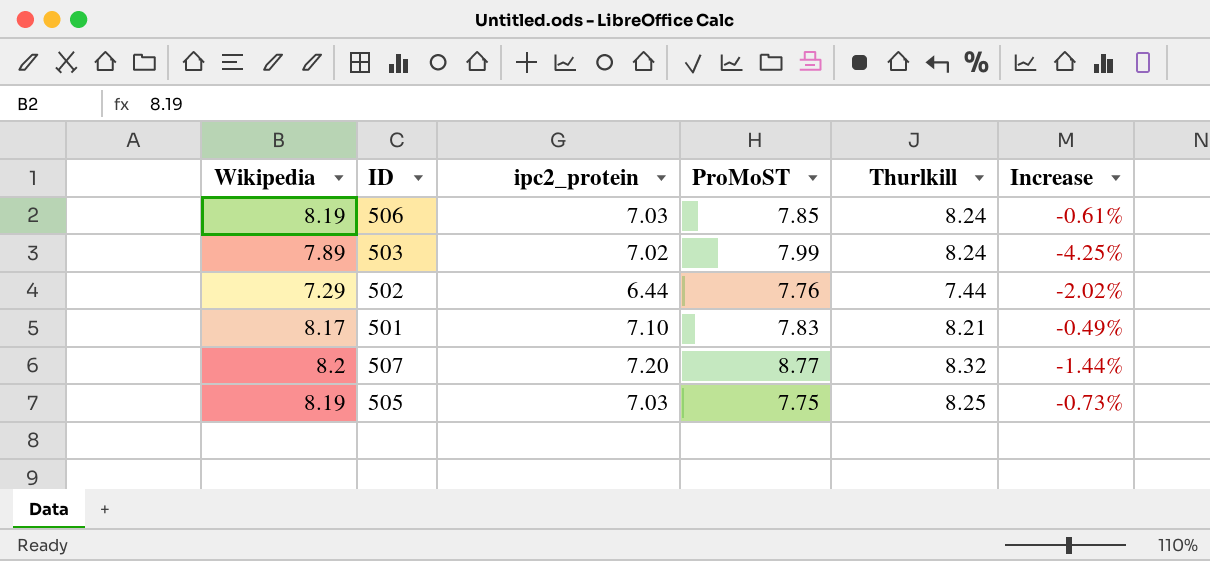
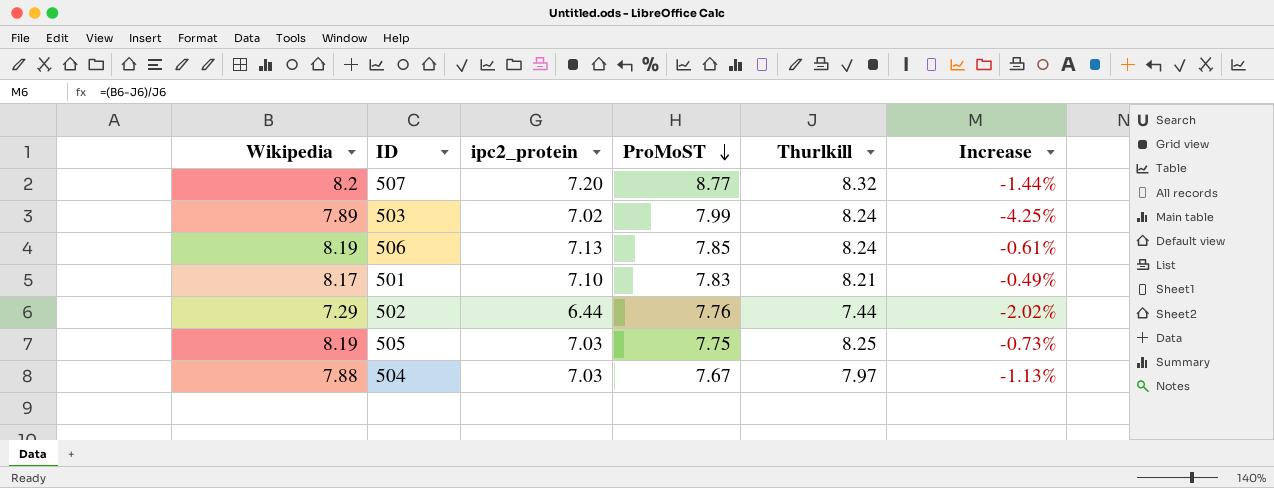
row order: none -> ProMoST descending
506 | ipc2_protein: 7.03 -> 7.13
row 504: none -> 7.88 | 7.03 | 7.67 | 7.97 | -1.13%

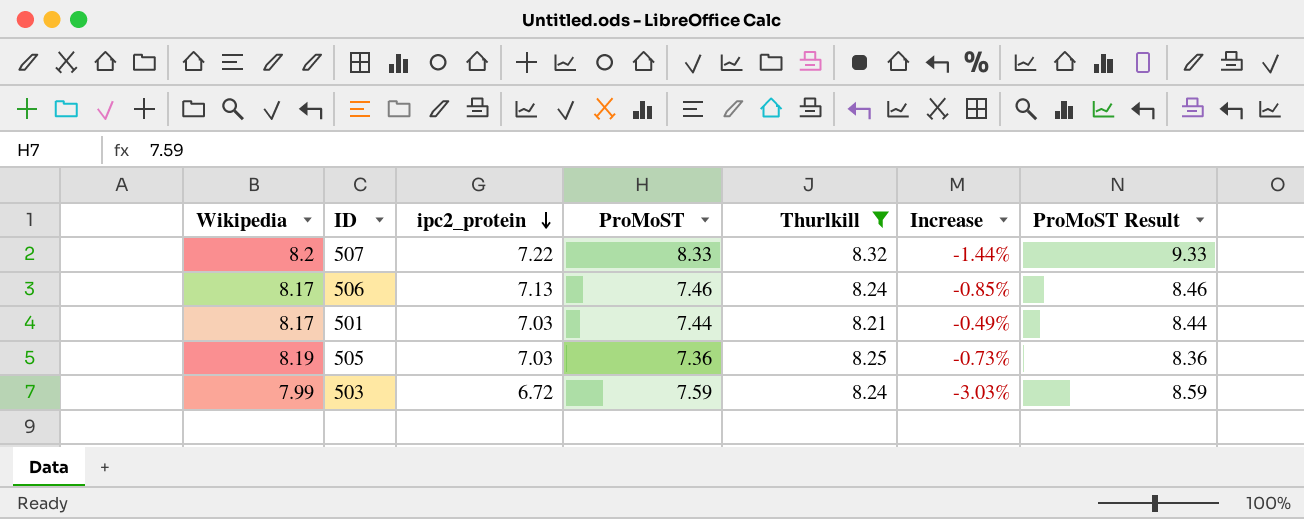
filter: none -> Thurlkill >= 8.21
row order: ProMoST descending -> ipc2_protein descending
column ProMoST Result | formula: none -> [ProMoST] + 1
507 | ipc2_protein: 7.20 -> 7.22
507 | ProMoST: 8.77 -> 8.33
506 | Wikipedia: 8.19 -> 8.17
506 | ProMoST: 7.85 -> 7.46
506 | Increase: -0.61% -> -0.85%
501 | ipc2_protein: 7.10 -> 7.03
501 | ProMoST: 7.83 -> 7.44
505 | ProMoST: 7.75 -> 7.36
503 | Wikipedia: 7.89 -> 7.99
503 | ipc2_protein: 7.02 -> 6.72
503 | ProMoST: 7.99 -> 7.59
503 | Increase: -4.25% -> -3.03%

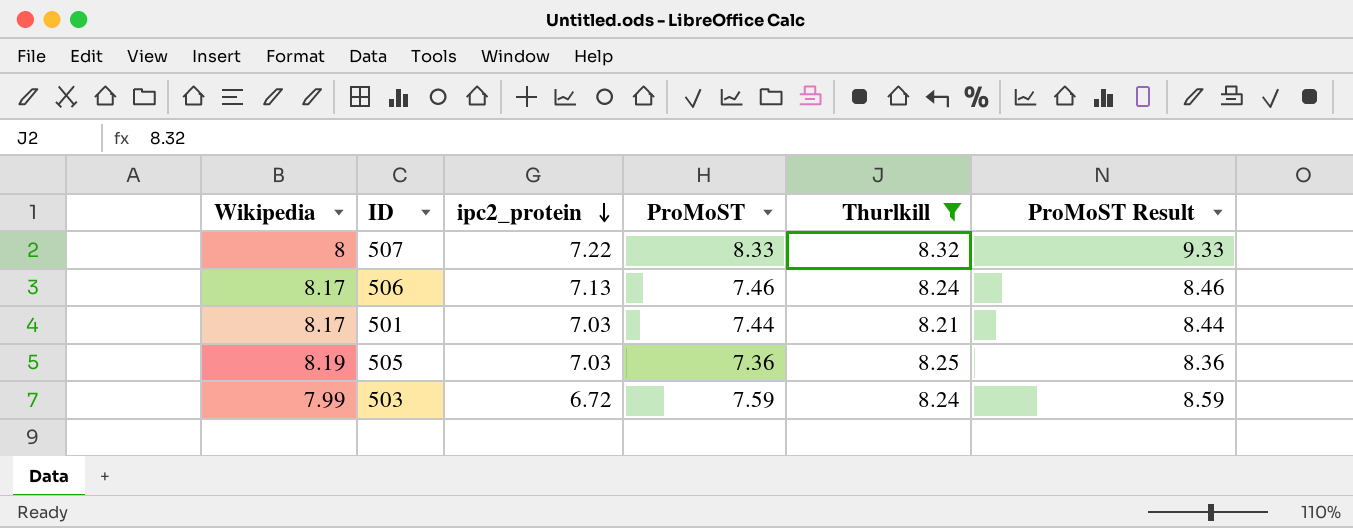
column Increase | formula: ([Wikipedia] - [Thurlkill]) / [Thurlkill] -> none
507 | Wikipedia: 8.2 -> 8

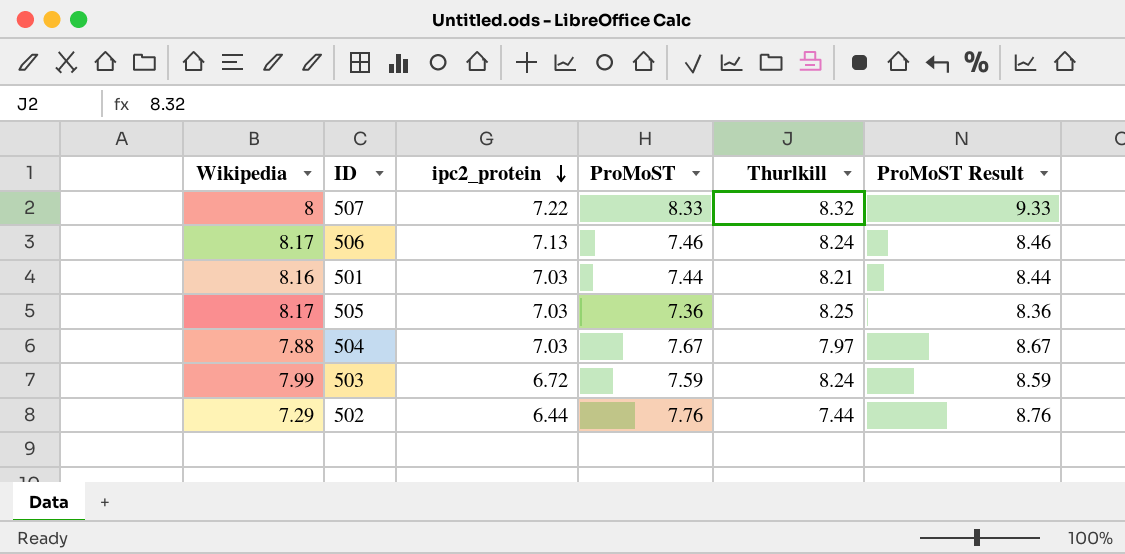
filter: Thurlkill >= 8.21 -> none
501 | Wikipedia: 8.17 -> 8.16
505 | Wikipedia: 8.19 -> 8.17

